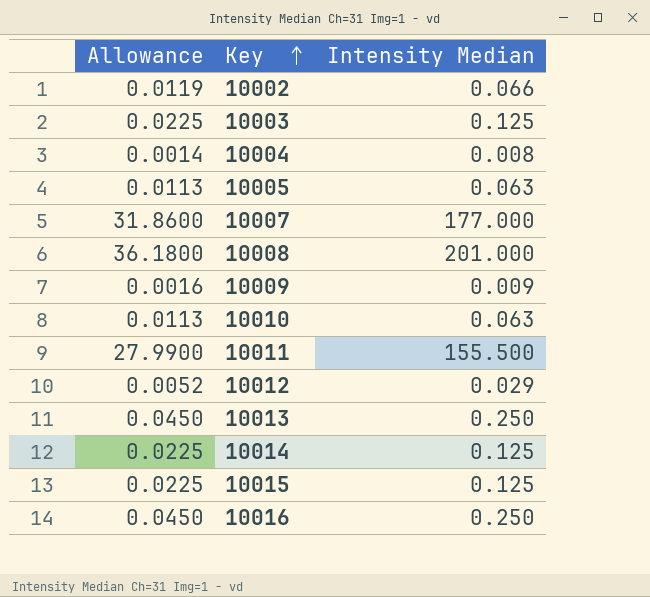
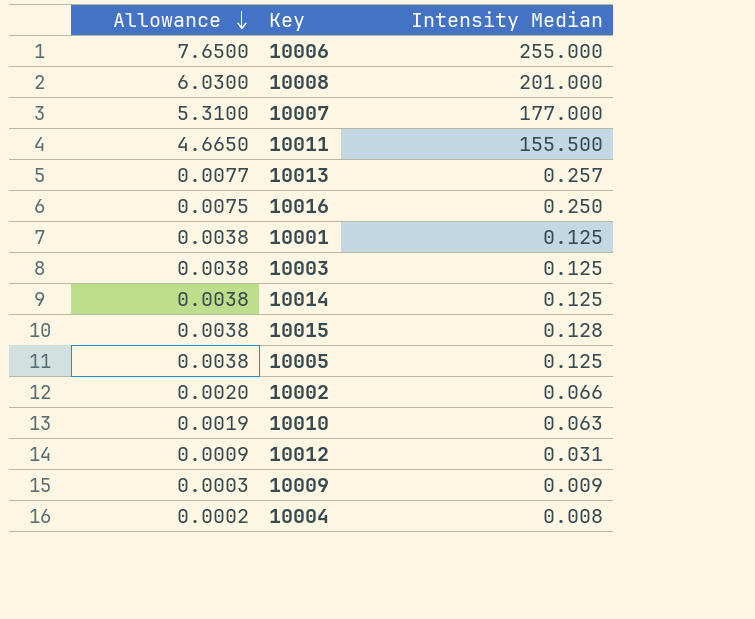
row order: Key ascending -> Allowance descending
column Allowance | formula: [Intensity Median] * 0.18 -> [Intensity Median] * 0.03
row 10006: none -> 7.6500 | 255.000
10013 | Intensity Median: 0.250 -> 0.257
row 10001: none -> 0.0038 | 0.125
10015 | Intensity Median: 0.125 -> 0.128
10005 | Intensity Median: 0.063 -> 0.125
10012 | Intensity Median: 0.029 -> 0.031

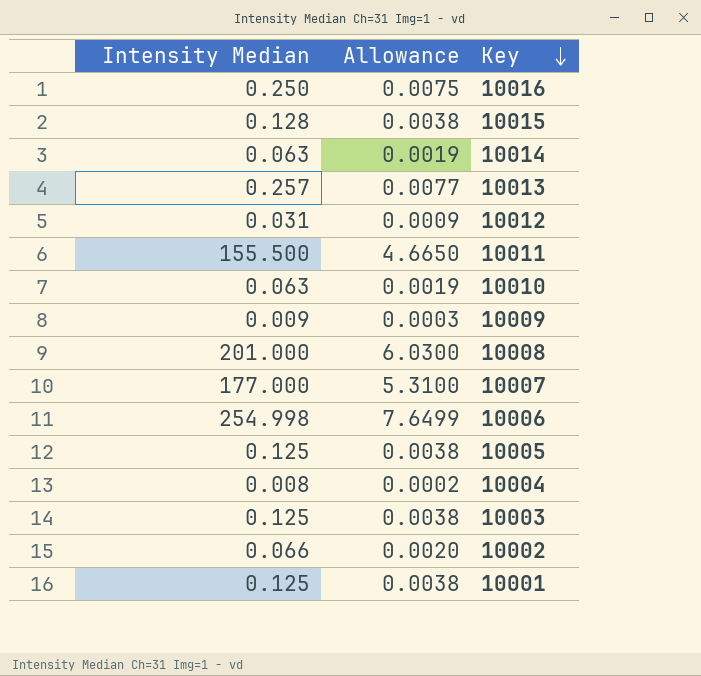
row order: Allowance descending -> Key descending
column Intensity Median | position: 3 -> 1
10014 | Intensity Median: 0.125 -> 0.063
10014 | Allowance: 0.0038 -> 0.0019
10006 | Intensity Median: 255.000 -> 254.998
10006 | Allowance: 7.6500 -> 7.6499

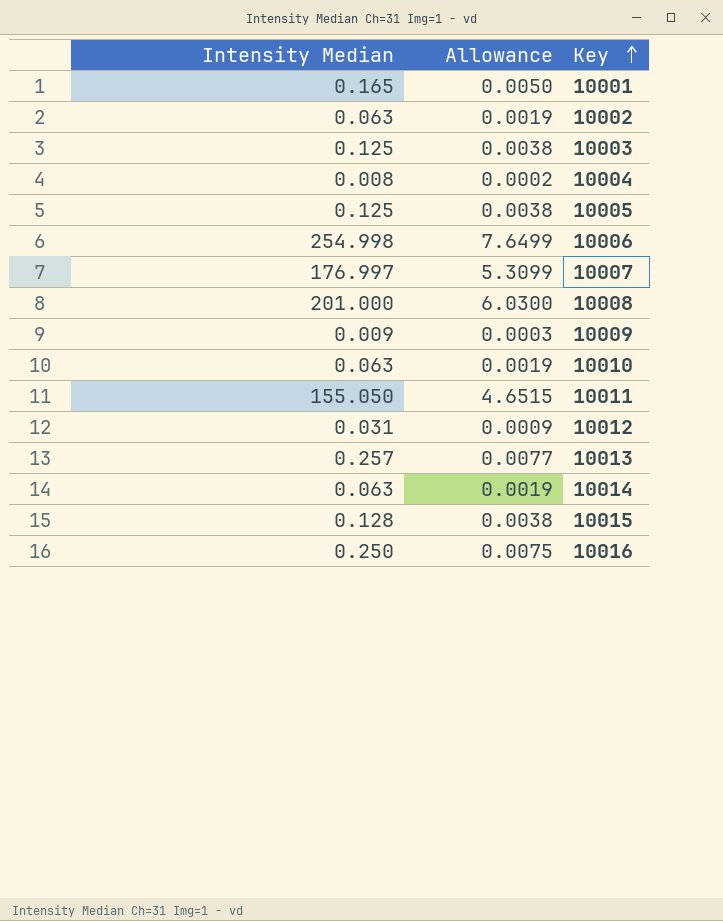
row order: Key descending -> Key ascending
10001 | Intensity Median: 0.125 -> 0.165
10001 | Allowance: 0.0038 -> 0.0050
10002 | Intensity Median: 0.066 -> 0.063
10002 | Allowance: 0.0020 -> 0.0019
10007 | Intensity Median: 177.000 -> 176.997
10007 | Allowance: 5.3100 -> 5.3099
10011 | Intensity Median: 155.500 -> 155.050
10011 | Allowance: 4.6650 -> 4.6515

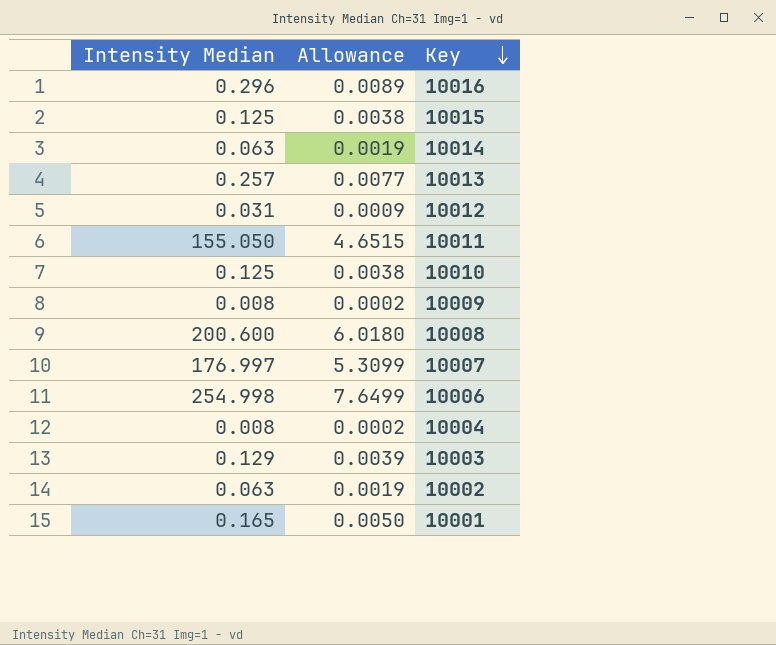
row order: Key ascending -> Key descending
row 10005: 0.125 | 0.0038 -> none
10016 | Intensity Median: 0.250 -> 0.296
10016 | Allowance: 0.0075 -> 0.0089
10015 | Intensity Median: 0.128 -> 0.125
10010 | Intensity Median: 0.063 -> 0.125
10010 | Allowance: 0.0019 -> 0.0038
10009 | Intensity Median: 0.009 -> 0.008
10009 | Allowance: 0.0003 -> 0.0002
10008 | Intensity Median: 201.000 -> 200.600
10008 | Allowance: 6.0300 -> 6.0180
10003 | Intensity Median: 0.125 -> 0.129
10003 | Allowance: 0.0038 -> 0.0039

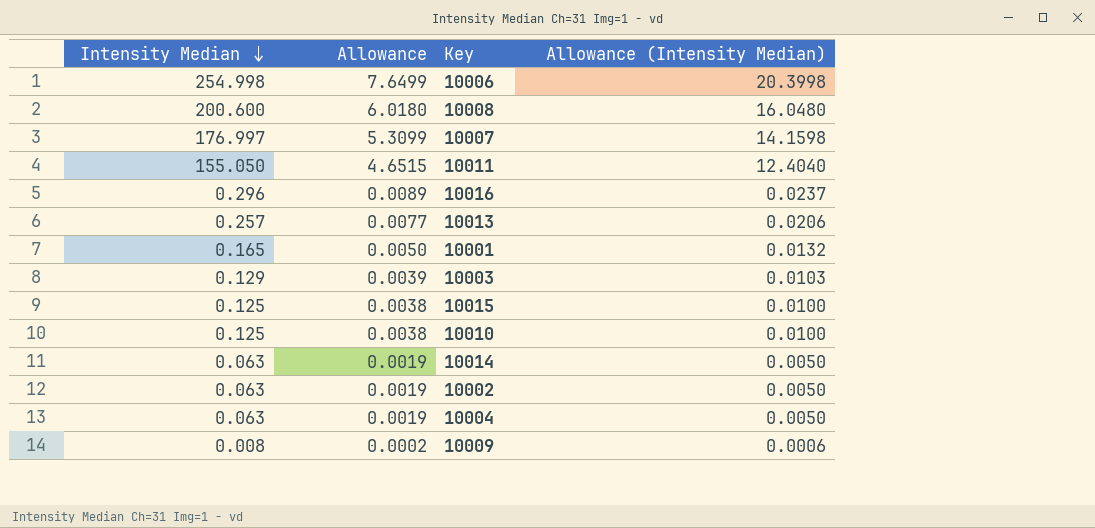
row order: Key descending -> Intensity Median descending
column Allowance (Intensity Median) | formula: none -> [Intensity Median] * 0.08
row 10012: 0.031 | 0.0009 -> none
10004 | Intensity Median: 0.008 -> 0.063
10004 | Allowance: 0.0002 -> 0.0019

